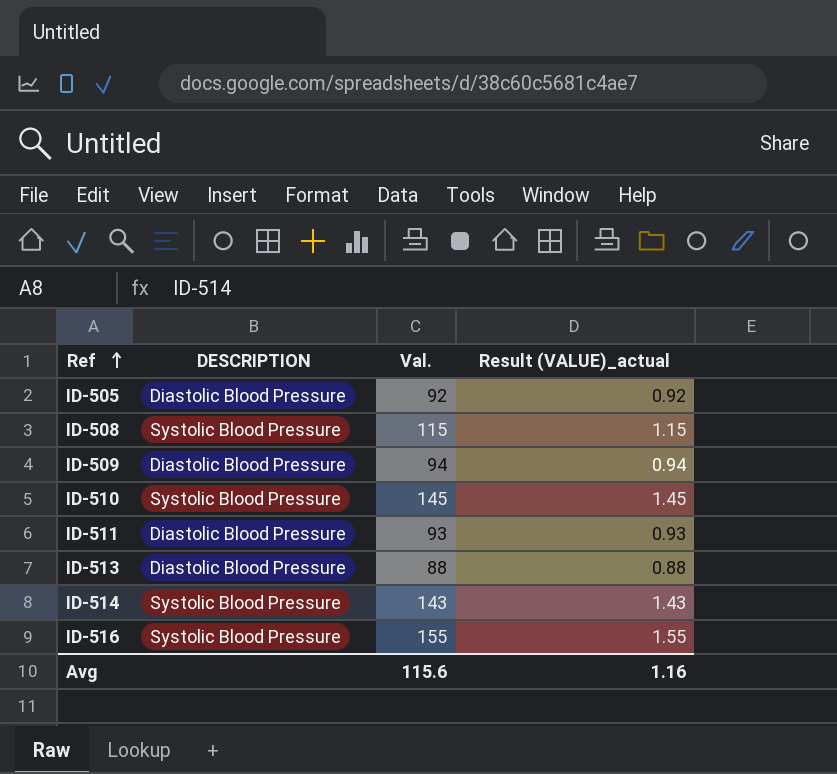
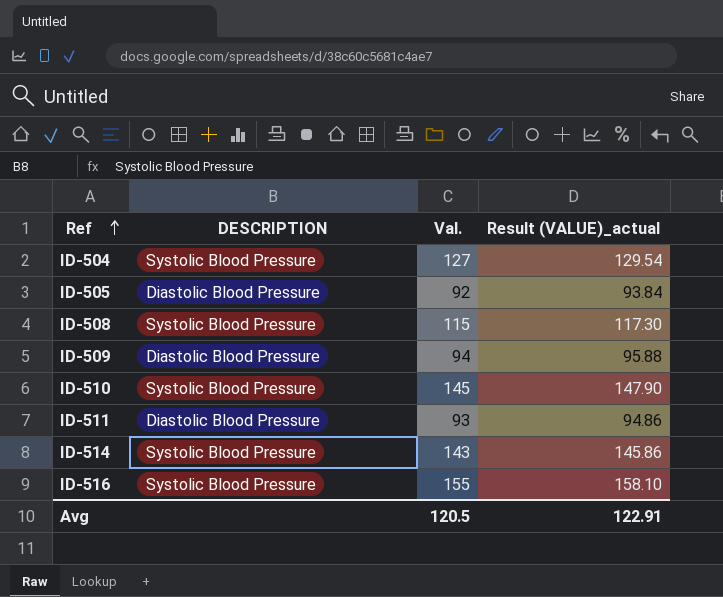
column Result (VALUE)_actual | formula: [Val.] * 0.01 -> [Val.] * 1.02
row ID-513: Diastolic Blood Pressure | 88 | 0.88 -> none
row ID-504: none -> Systolic Blood Pressure | 127 | 129.54
Avg | Val.: 115.6 -> 120.5
Avg | Result (VALUE)_actual: 1.16 -> 122.91

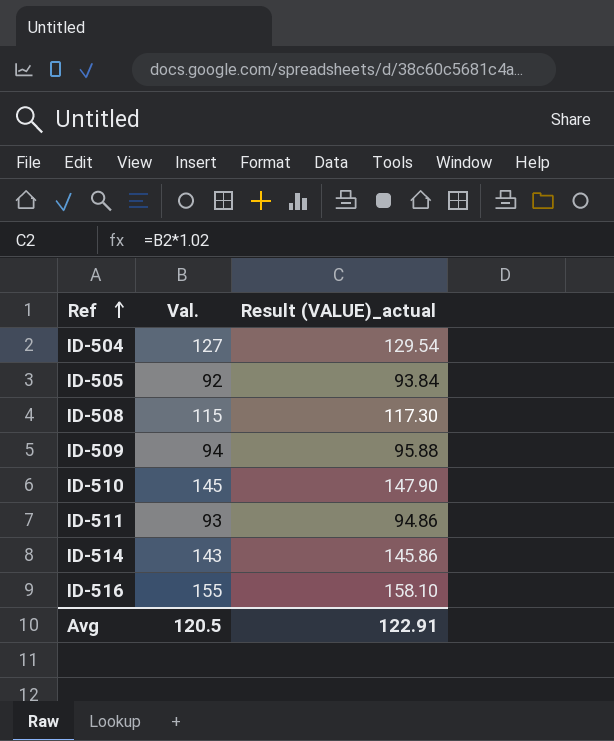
column DESCRIPTION | position: 2 -> none

